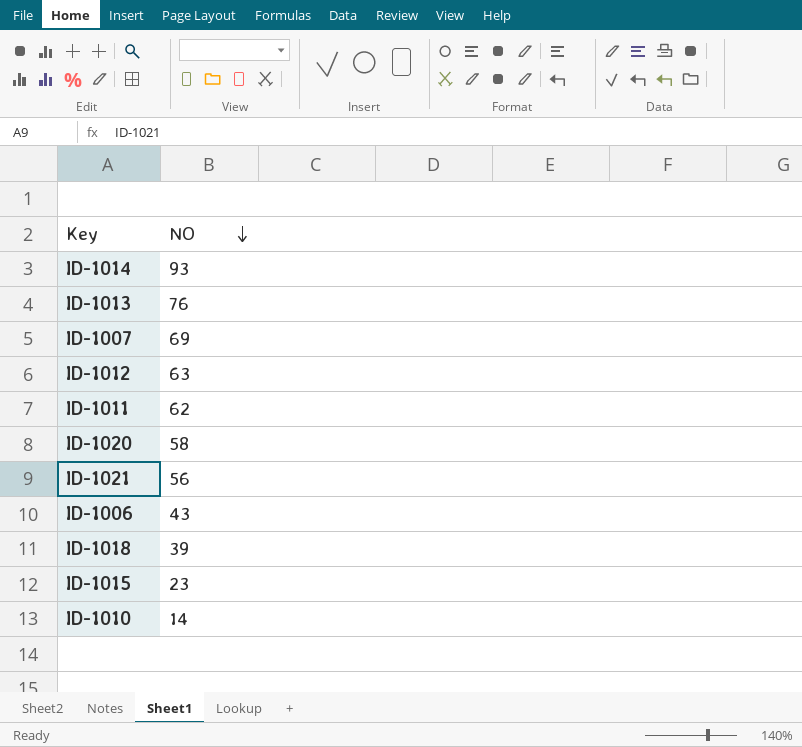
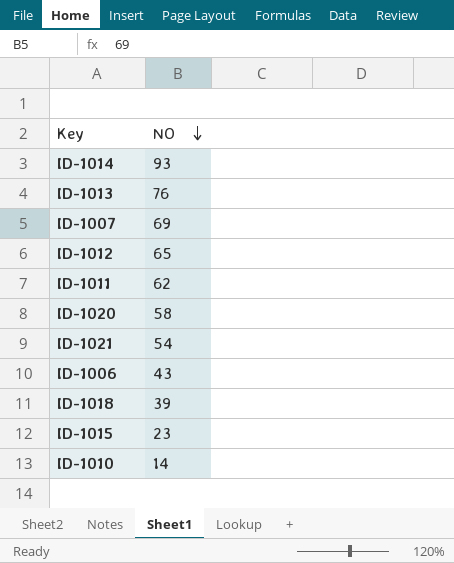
ID-1012 | NO: 63 -> 65
ID-1021 | NO: 56 -> 54

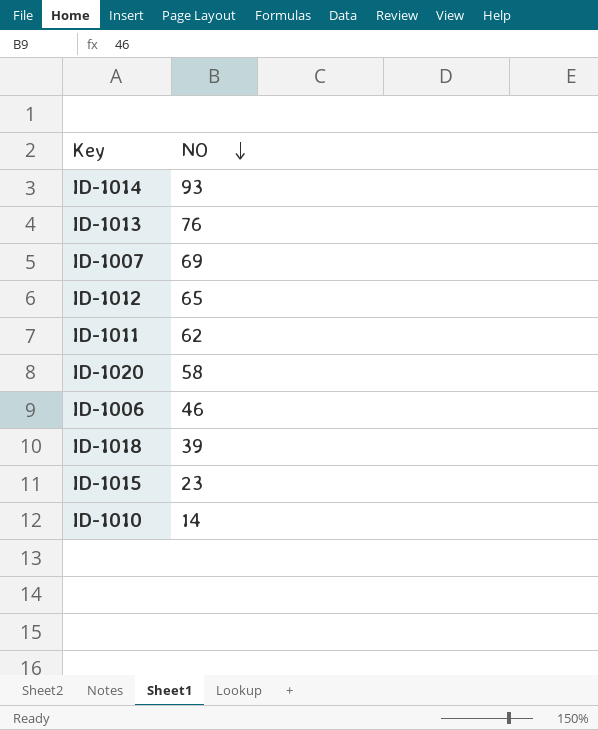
row ID-1021: 54 -> none
ID-1006 | NO: 43 -> 46

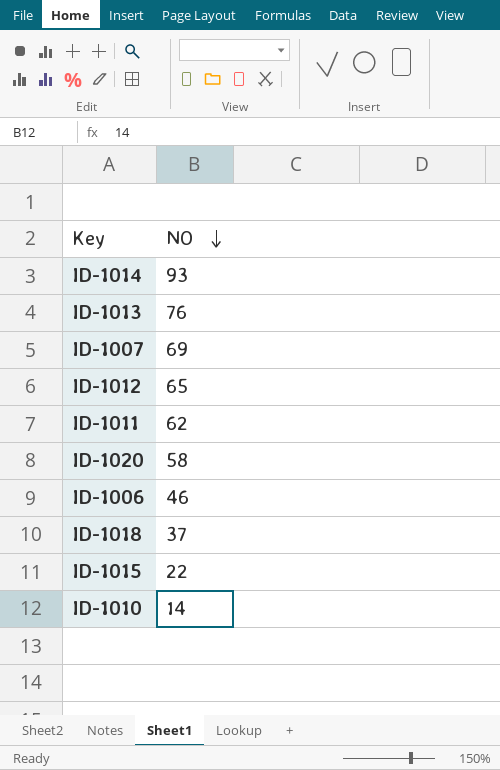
ID-1018 | NO: 39 -> 37
ID-1015 | NO: 23 -> 22

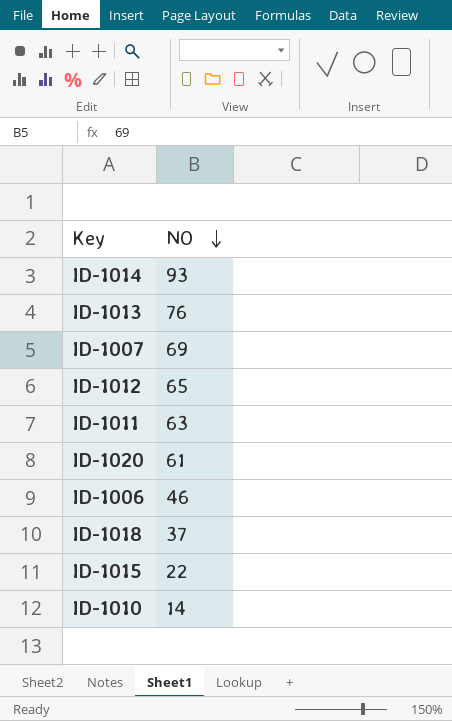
ID-1011 | NO: 62 -> 63
ID-1020 | NO: 58 -> 61

